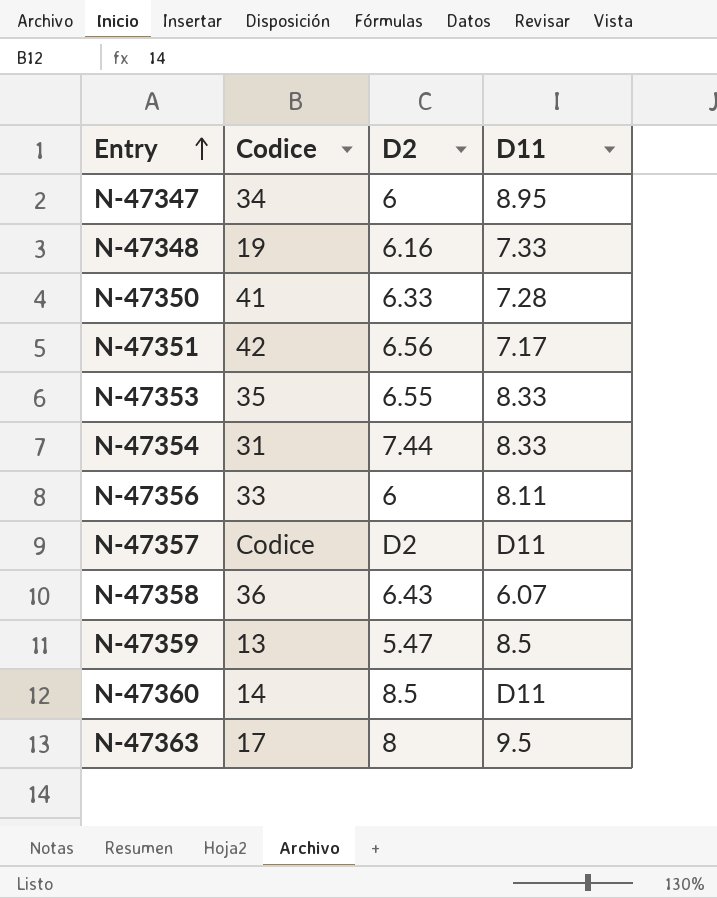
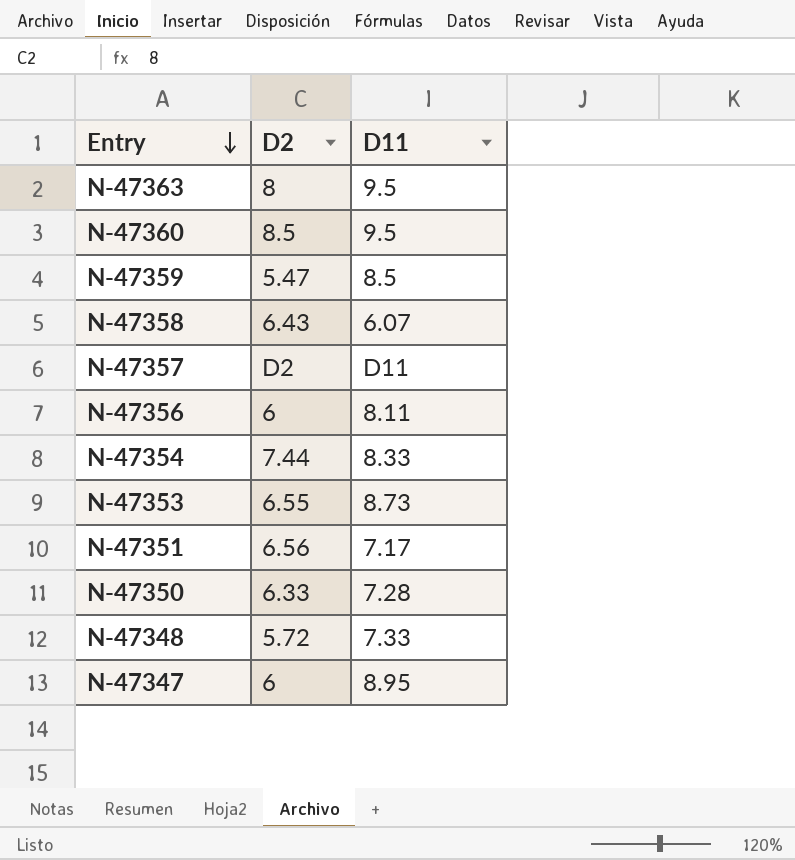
row order: Entry ascending -> Entry descending
column Codice | position: 2 -> none
N-47360 | D11: D11 -> 9.5
N-47353 | D11: 8.33 -> 8.73
N-47348 | D2: 6.16 -> 5.72

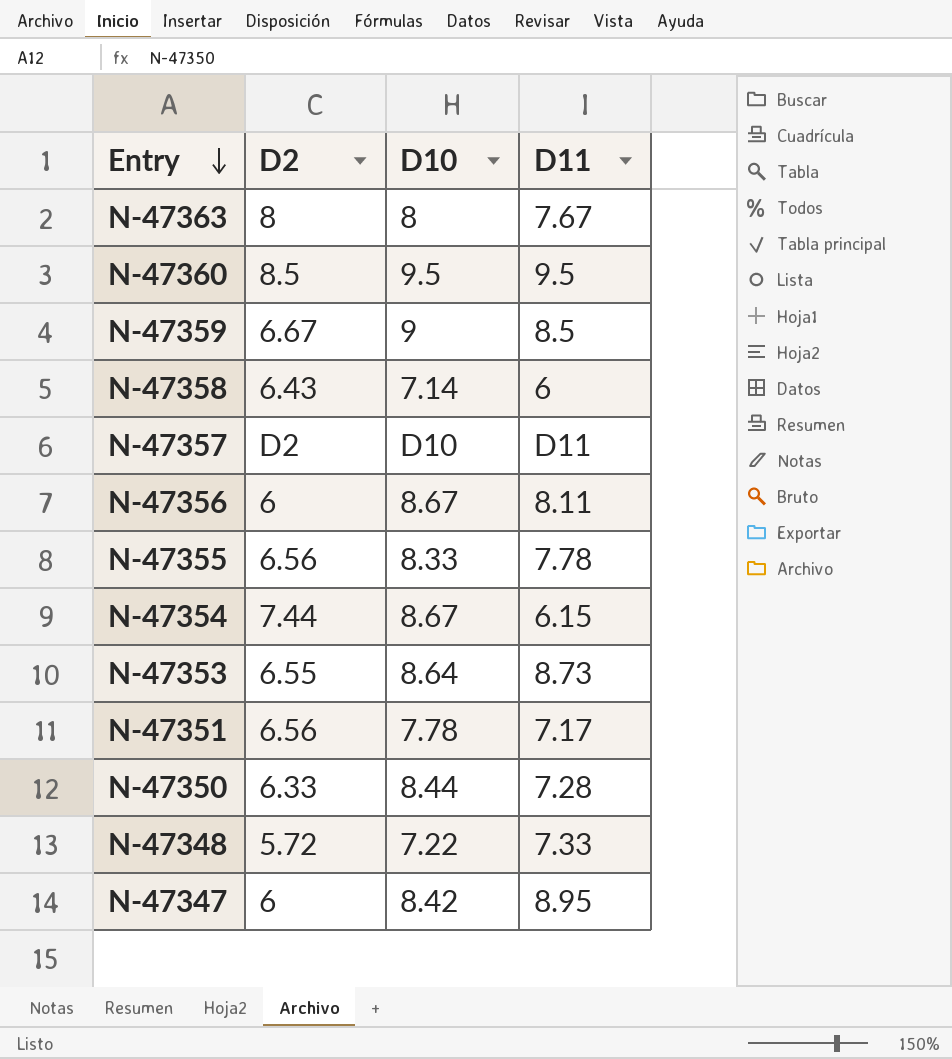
column D10 | position: none -> 3
N-47363 | D11: 9.5 -> 7.67
N-47359 | D2: 5.47 -> 6.67
N-47358 | D11: 6.07 -> 6
row N-47355: none -> 6.56 | 8.33 | 7.78
N-47354 | D11: 8.33 -> 6.15

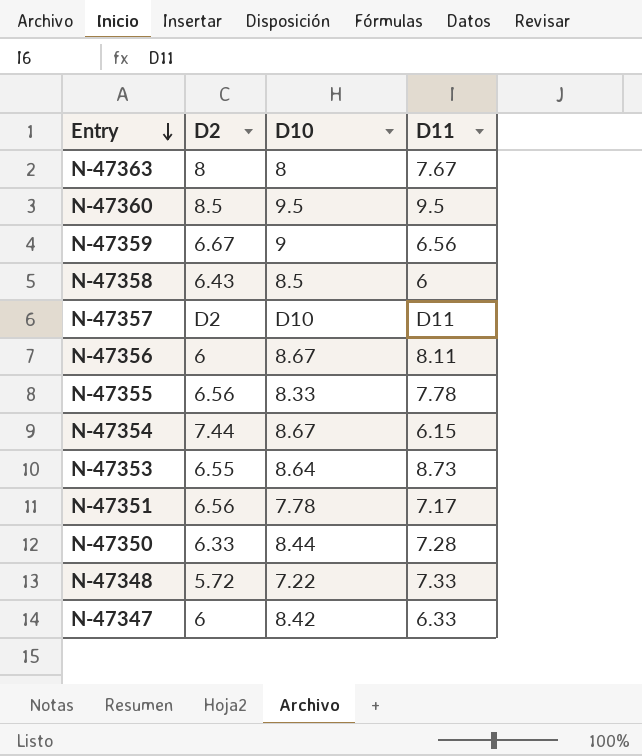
N-47359 | D11: 8.5 -> 6.56
N-47358 | D10: 7.14 -> 8.5
N-47347 | D11: 8.95 -> 6.33

